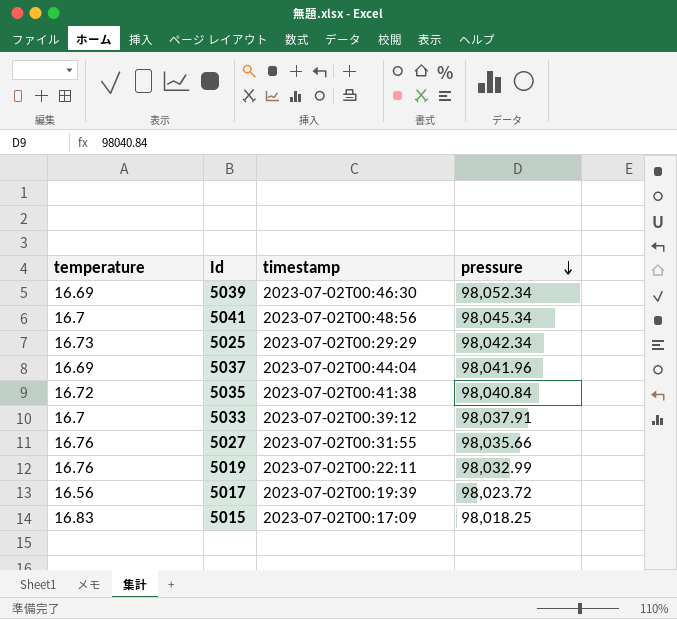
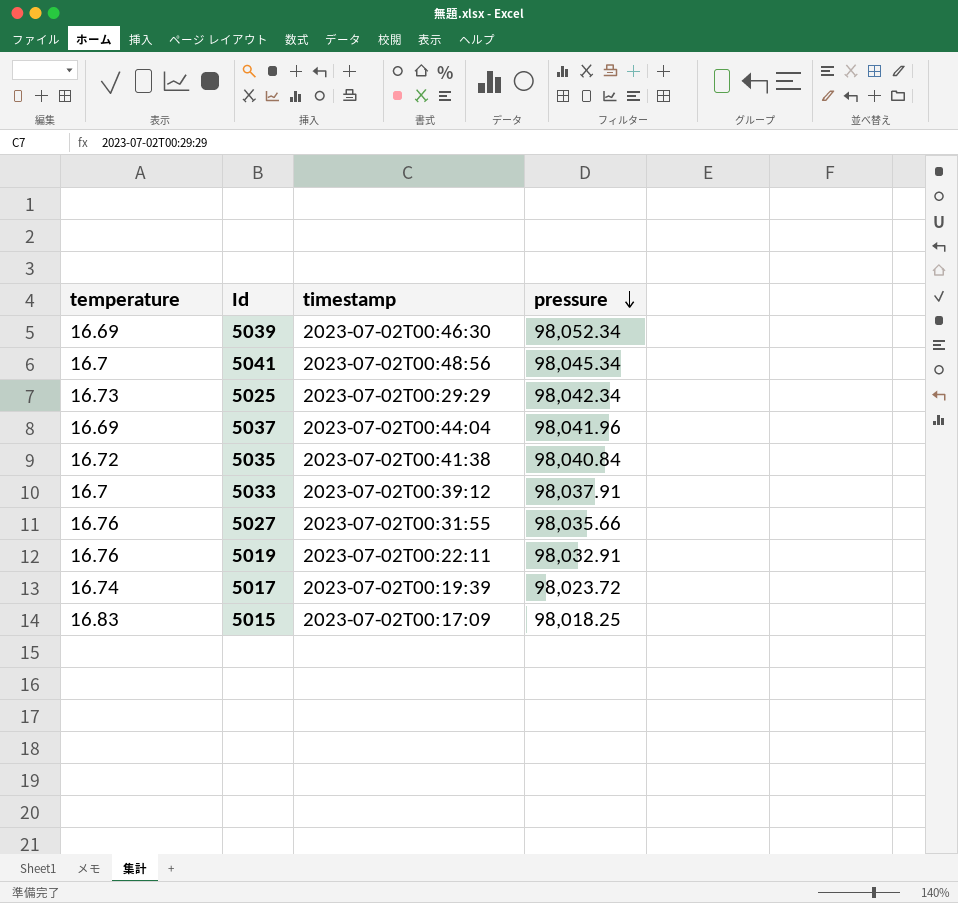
5019 | pressure: 98,032.99 -> 98,032.91
5017 | temperature: 16.56 -> 16.74

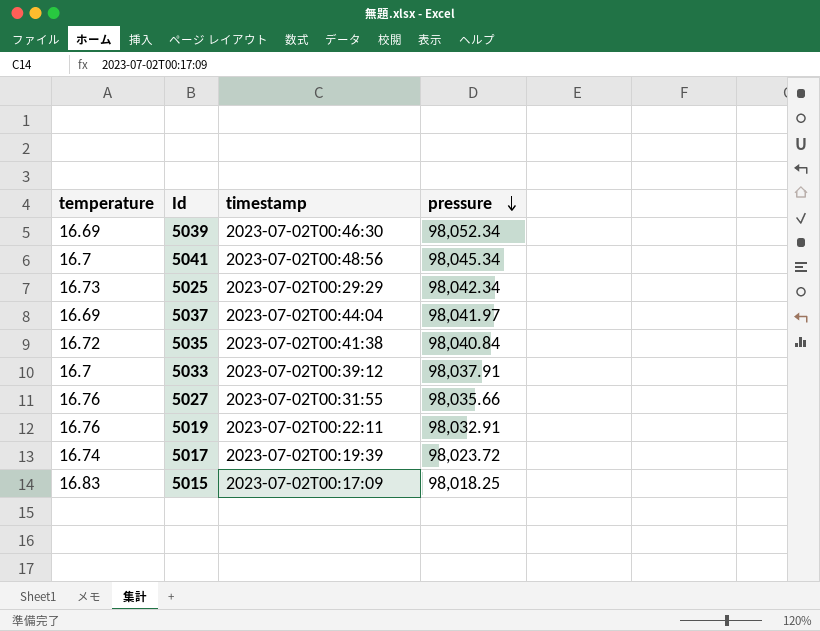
5037 | pressure: 98,041.96 -> 98,041.97

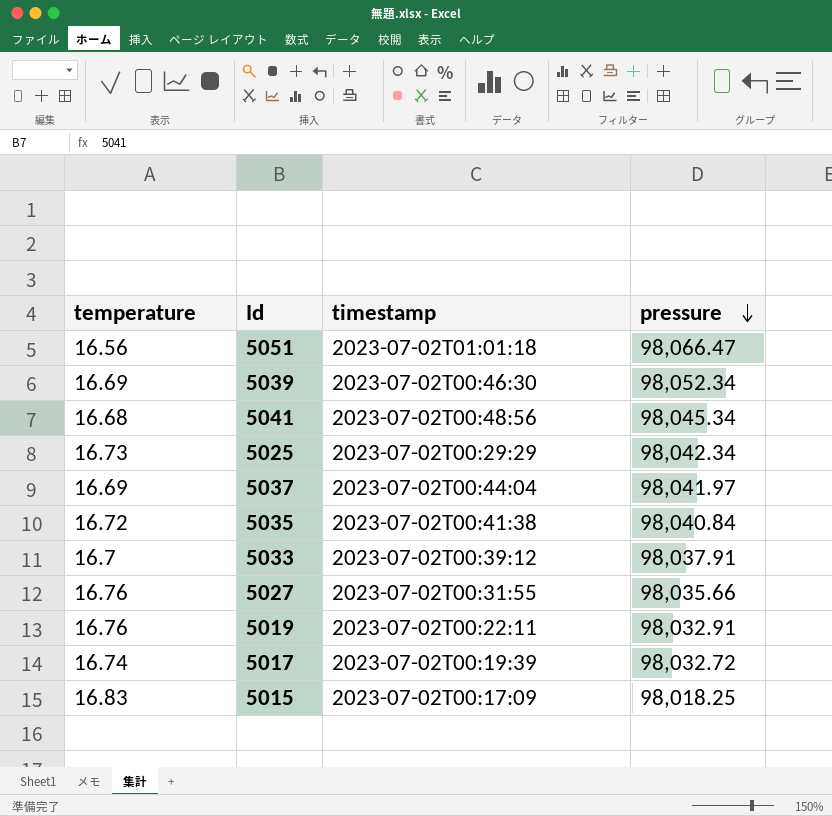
row 5051: none -> 16.56 | 2023-07-02T01:01:18 | 98,066.47
5041 | temperature: 16.7 -> 16.68
5017 | pressure: 98,023.72 -> 98,032.72

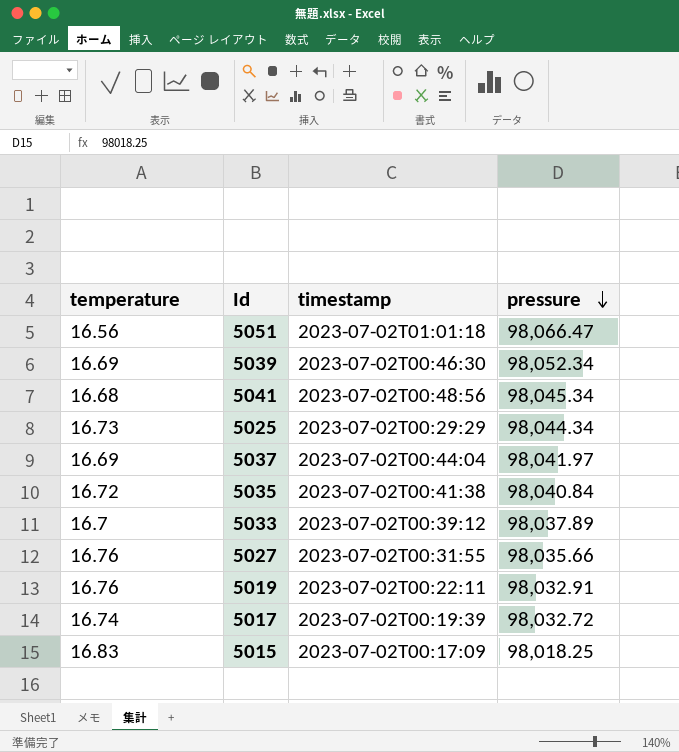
5025 | pressure: 98,042.34 -> 98,044.34
5033 | pressure: 98,037.91 -> 98,037.89

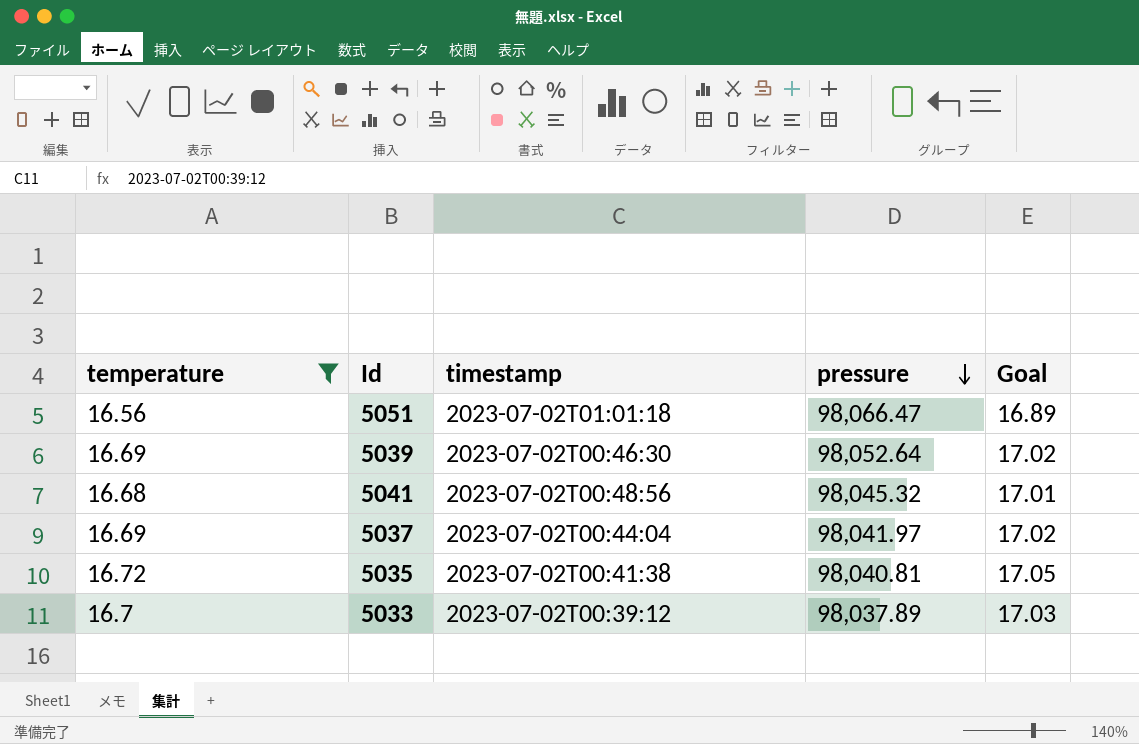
filter: none -> temperature <= 16.72
column Goal | formula: none -> [temperature] * 1.02
5039 | pressure: 98,052.34 -> 98,052.64
5041 | pressure: 98,045.34 -> 98,045.32
5035 | pressure: 98,040.84 -> 98,040.81

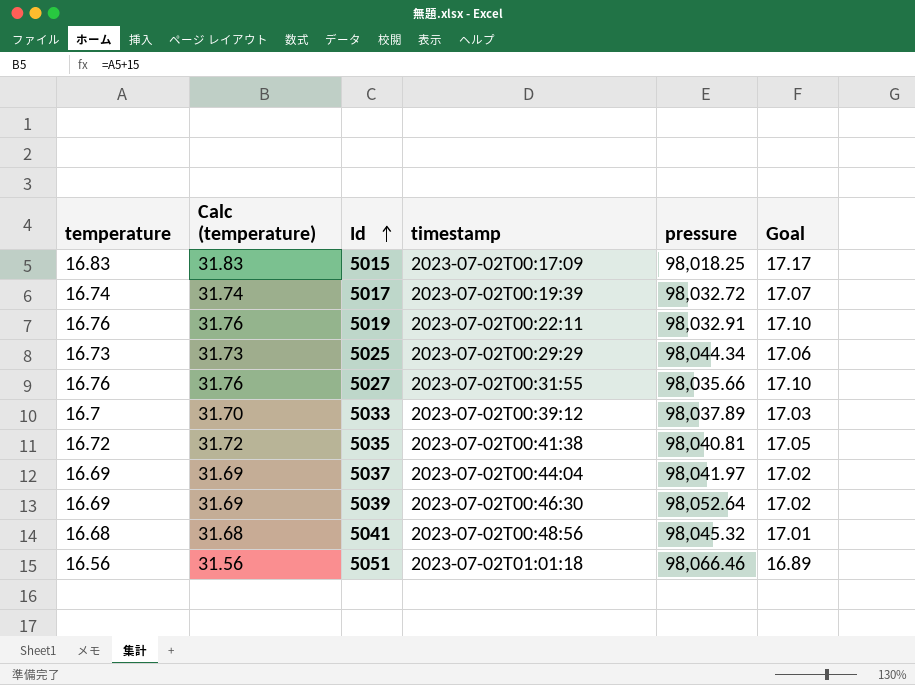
filter: temperature <= 16.72 -> none
row order: pressure descending -> Id ascending
column Calc (temperature) | formula: none -> [temperature] + 15
5051 | pressure: 98,066.47 -> 98,066.46

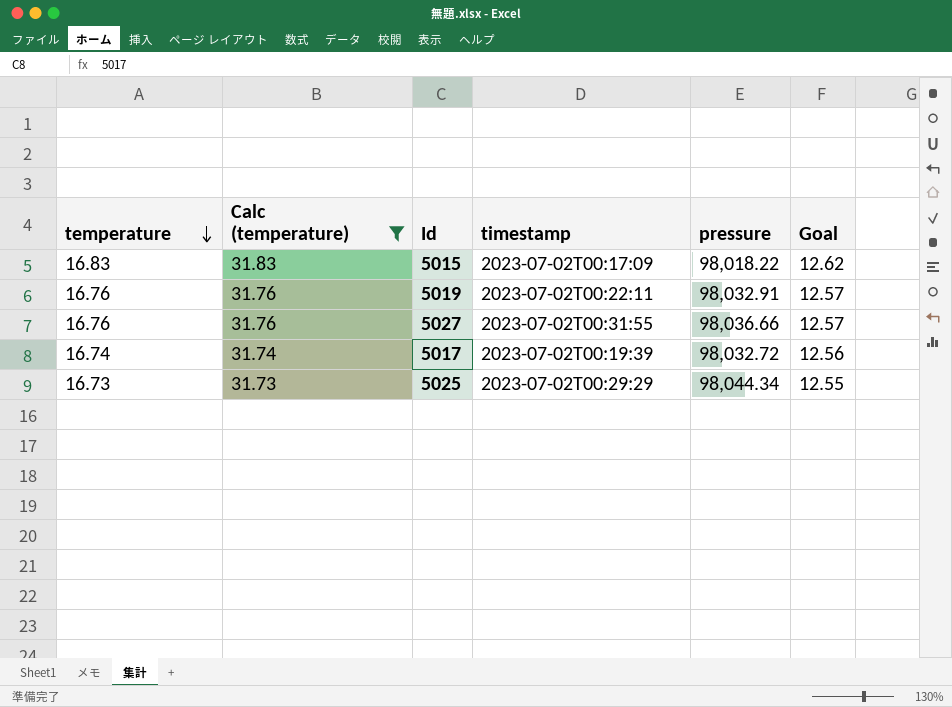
filter: none -> Calc (temperature) >= 31.73
row order: Id ascending -> temperature descending
column Goal | formula: [temperature] * 1.02 -> [temperature] * 0.75
5015 | pressure: 98,018.25 -> 98,018.22
5027 | pressure: 98,035.66 -> 98,036.66

